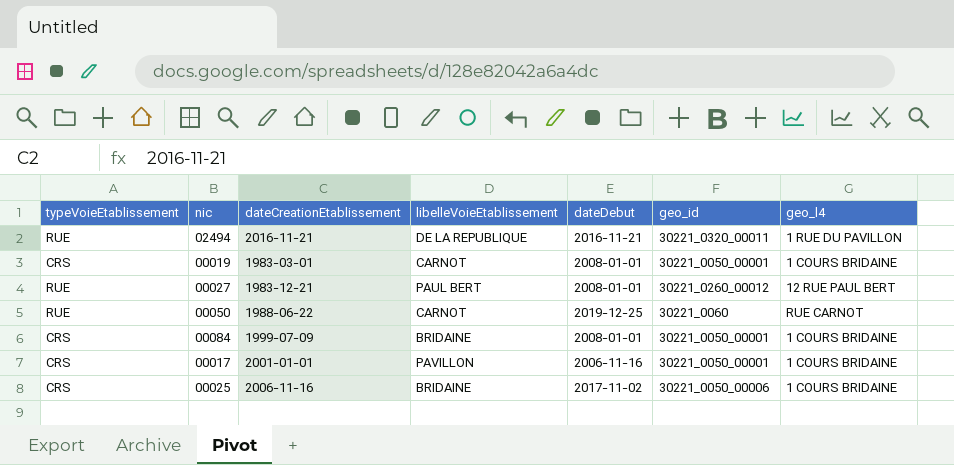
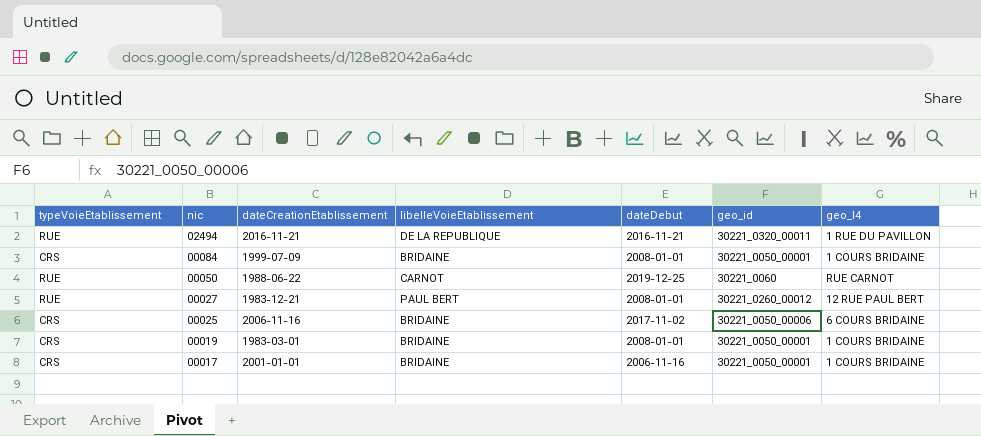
row order: none -> nic descending
00025 | geo_l4: 1 COURS BRIDAINE -> 6 COURS BRIDAINE
00019 | libelleVoieEtablissement: CARNOT -> BRIDAINE
00017 | libelleVoieEtablissement: PAVILLON -> BRIDAINE

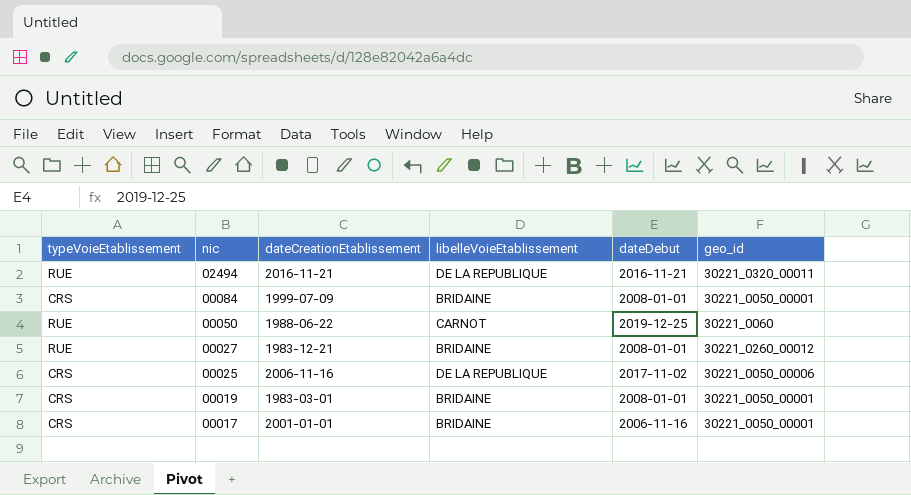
column geo_l4 | position: 7 -> none
00027 | libelleVoieEtablissement: PAUL BERT -> BRIDAINE
00025 | libelleVoieEtablissement: BRIDAINE -> DE LA REPUBLIQUE

